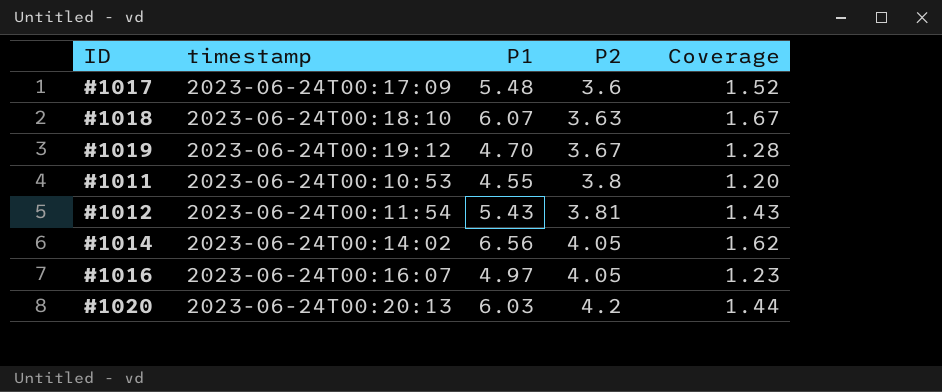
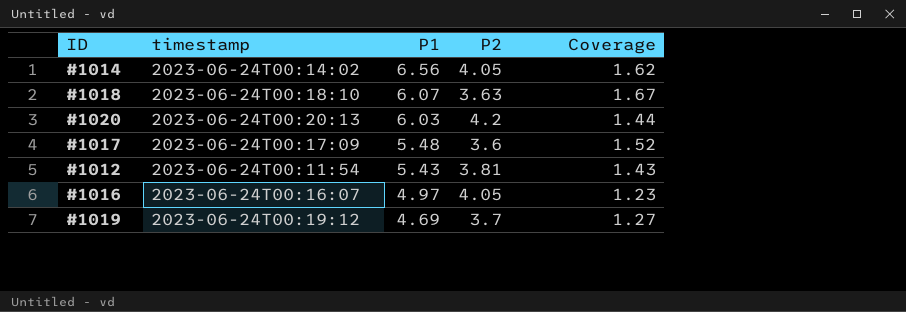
row order: P2 ascending -> P1 descending
row #1011: 2023-06-24T00:10:53 | 4.55 | 3.8 | 1.20 -> none
#1019 | P1: 4.70 -> 4.69
#1019 | P2: 3.67 -> 3.7
#1019 | Coverage: 1.28 -> 1.27

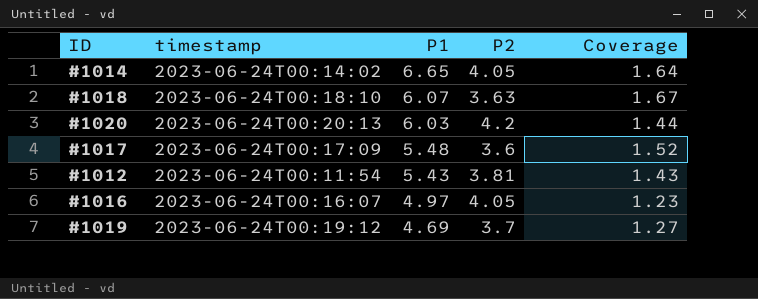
#1014 | P1: 6.56 -> 6.65
#1014 | Coverage: 1.62 -> 1.64

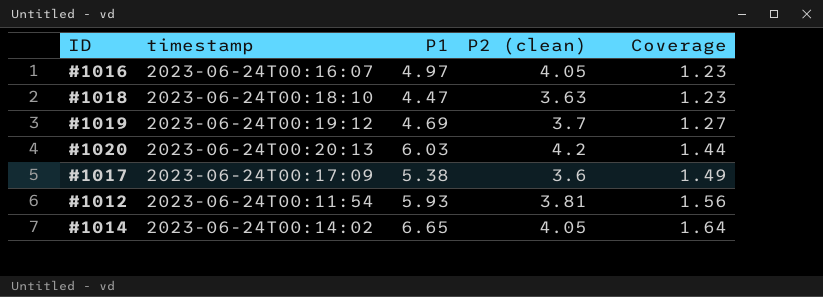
row order: P1 descending -> Coverage ascending
column name: P2 -> P2 (clean)
#1018 | P1: 6.07 -> 4.47
#1018 | Coverage: 1.67 -> 1.23
#1017 | P1: 5.48 -> 5.38
#1017 | Coverage: 1.52 -> 1.49
#1012 | P1: 5.43 -> 5.93
#1012 | Coverage: 1.43 -> 1.56

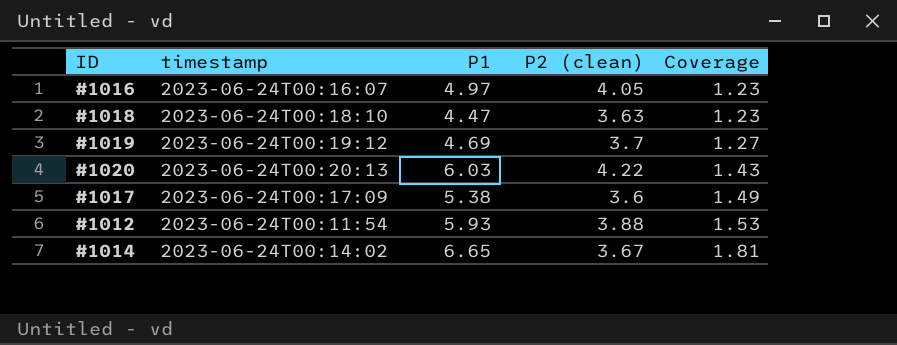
#1020 | P2 (clean): 4.2 -> 4.22
#1020 | Coverage: 1.44 -> 1.43
#1012 | P2 (clean): 3.81 -> 3.88
#1012 | Coverage: 1.56 -> 1.53
#1014 | P2 (clean): 4.05 -> 3.67
#1014 | Coverage: 1.64 -> 1.81

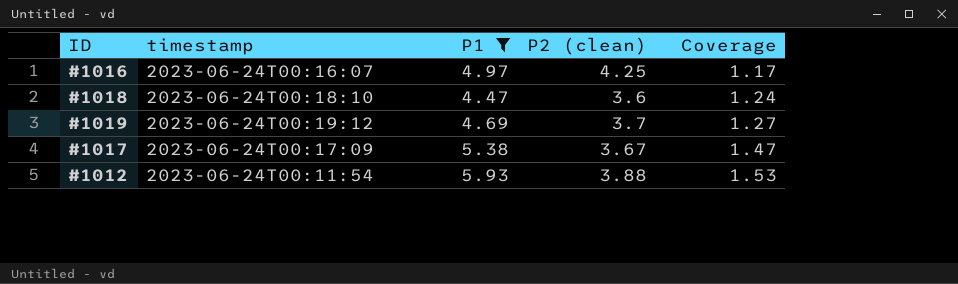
filter: none -> P1 <= 5.93
#1016 | P2 (clean): 4.05 -> 4.25
#1016 | Coverage: 1.23 -> 1.17
#1018 | P2 (clean): 3.63 -> 3.6
#1018 | Coverage: 1.23 -> 1.24
#1017 | P2 (clean): 3.6 -> 3.67
#1017 | Coverage: 1.49 -> 1.47

